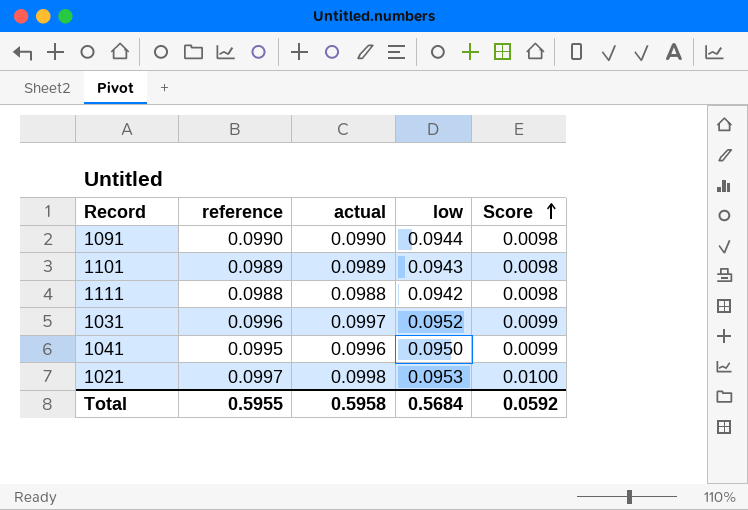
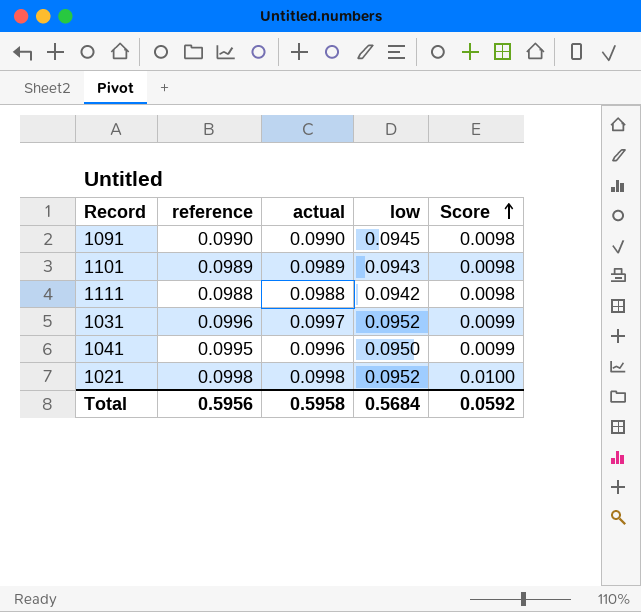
1091 | low: 0.0944 -> 0.0945
1021 | reference: 0.0997 -> 0.0998
1021 | low: 0.0953 -> 0.0952
Total | reference: 0.5955 -> 0.5956

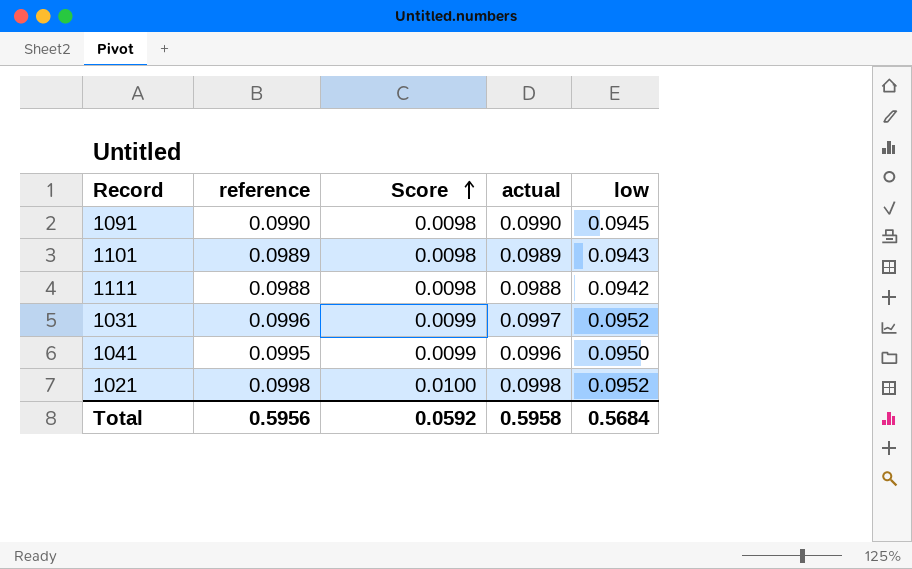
column Score | position: 5 -> 3

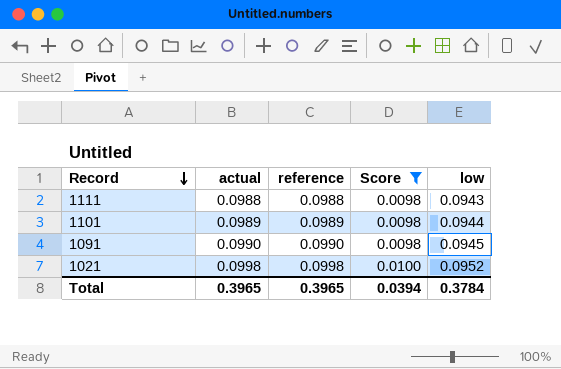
filter: none -> Score != 0.0099
row order: Score ascending -> Record descending
column actual | position: 4 -> 2
1111 | low: 0.0942 -> 0.0943
1101 | low: 0.0943 -> 0.0944
Total | actual: 0.5958 -> 0.3965
Total | reference: 0.5956 -> 0.3965
Total | Score: 0.0592 -> 0.0394
Total | low: 0.5684 -> 0.3784

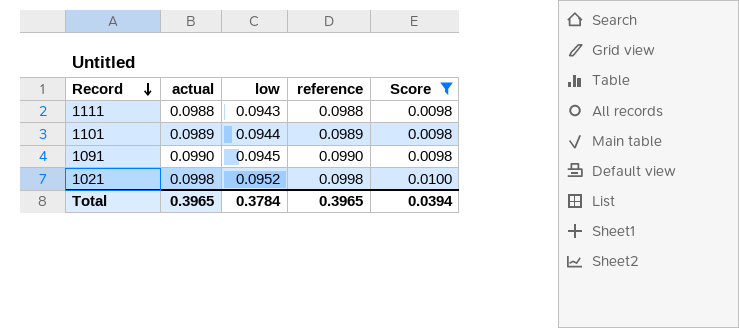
column low | position: 5 -> 3

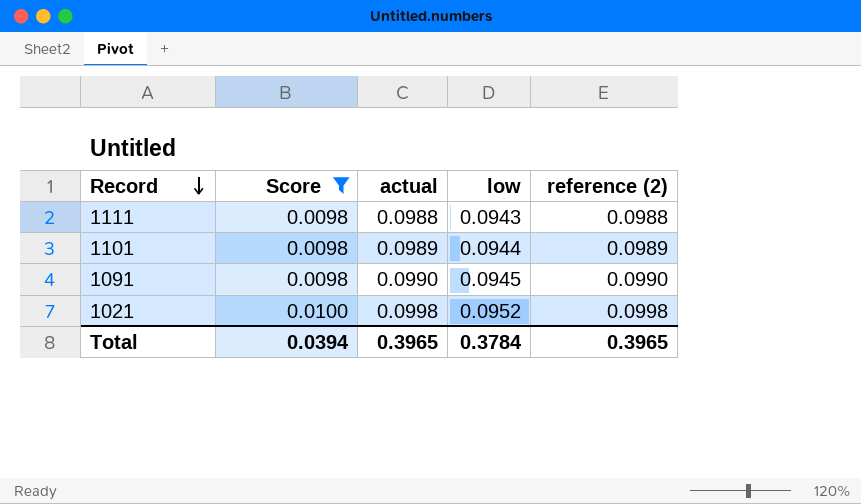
column Score | position: 5 -> 2
column name: reference -> reference (2)

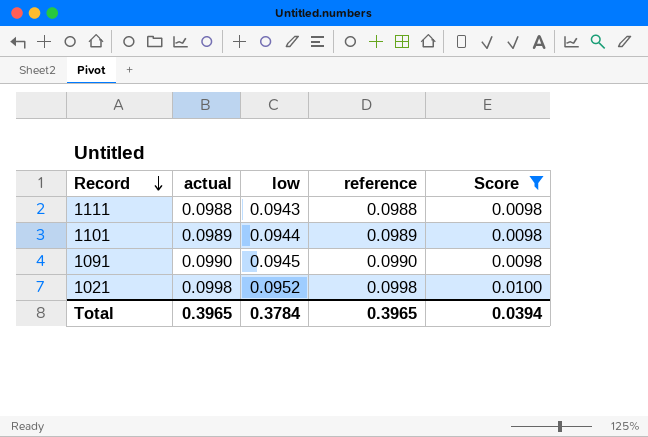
column name: reference (2) -> reference
column Score | position: 2 -> 5

